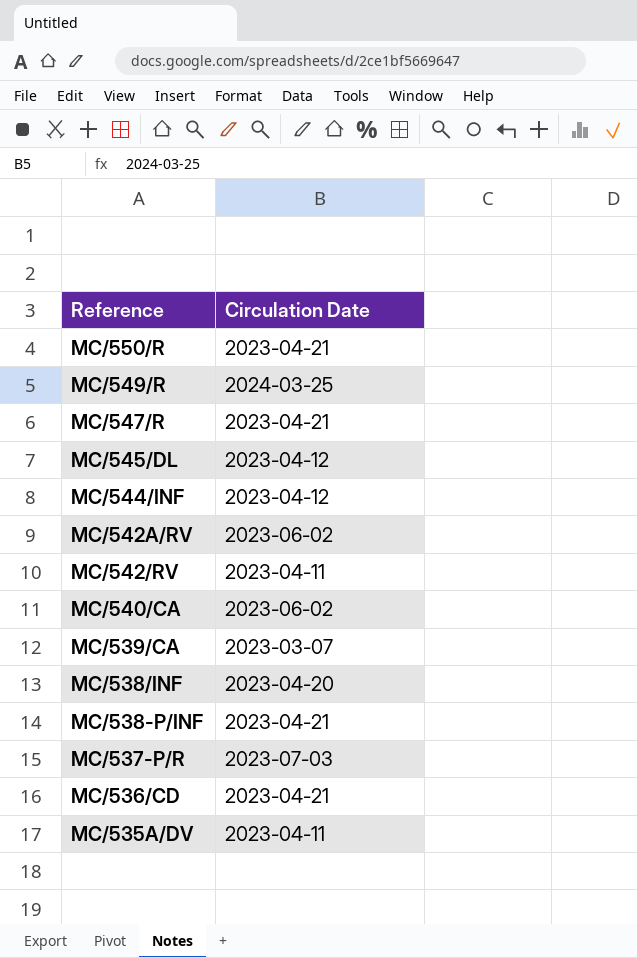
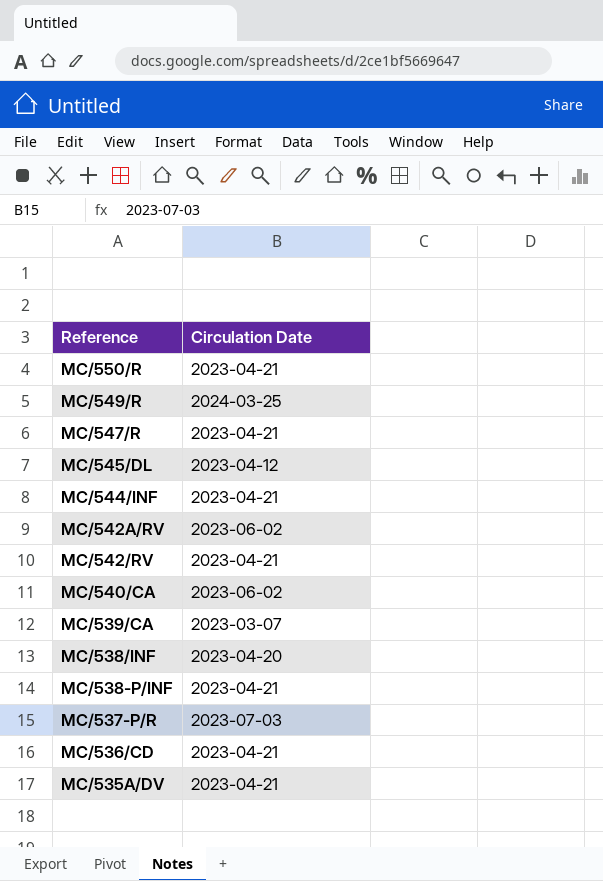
MC/544/INF | Circulation Date: 2023-04-12 -> 2023-04-21
MC/542/RV | Circulation Date: 2023-04-11 -> 2023-04-21
MC/535A/DV | Circulation Date: 2023-04-11 -> 2023-04-21

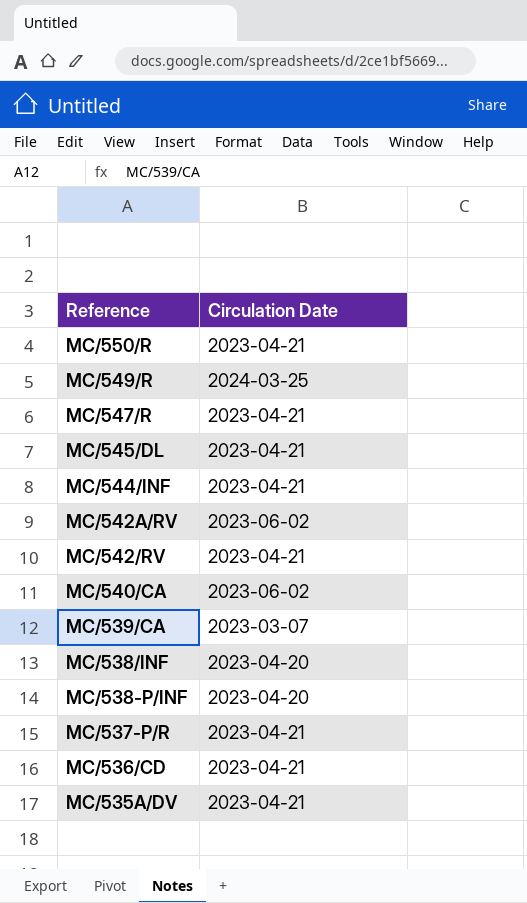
MC/545/DL | Circulation Date: 2023-04-12 -> 2023-04-21
MC/538-P/INF | Circulation Date: 2023-04-21 -> 2023-04-20
MC/537-P/R | Circulation Date: 2023-07-03 -> 2023-04-21

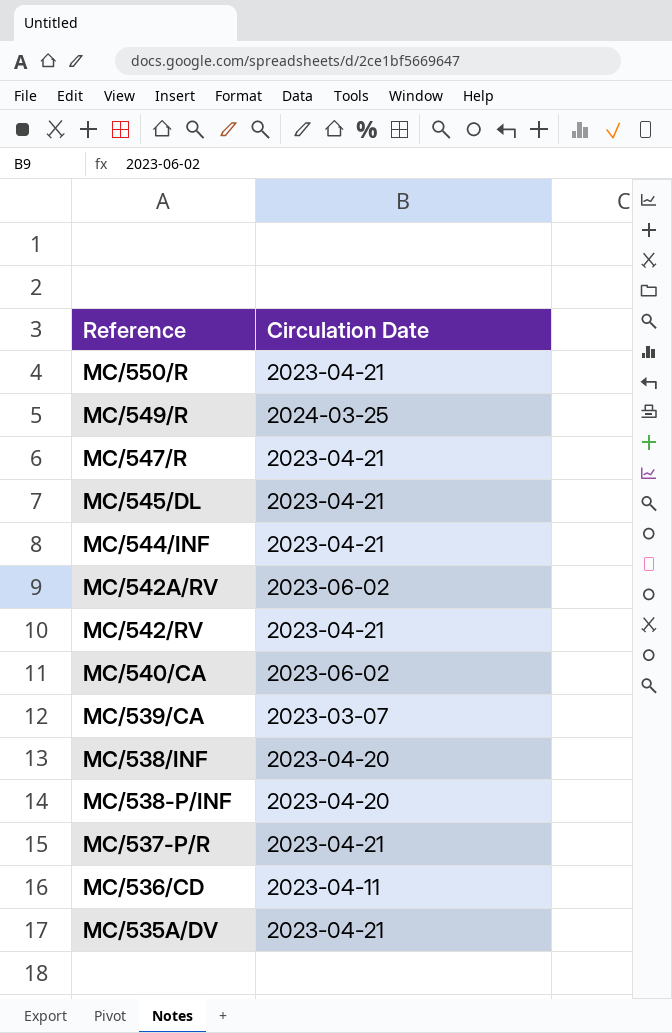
MC/536/CD | Circulation Date: 2023-04-21 -> 2023-04-11

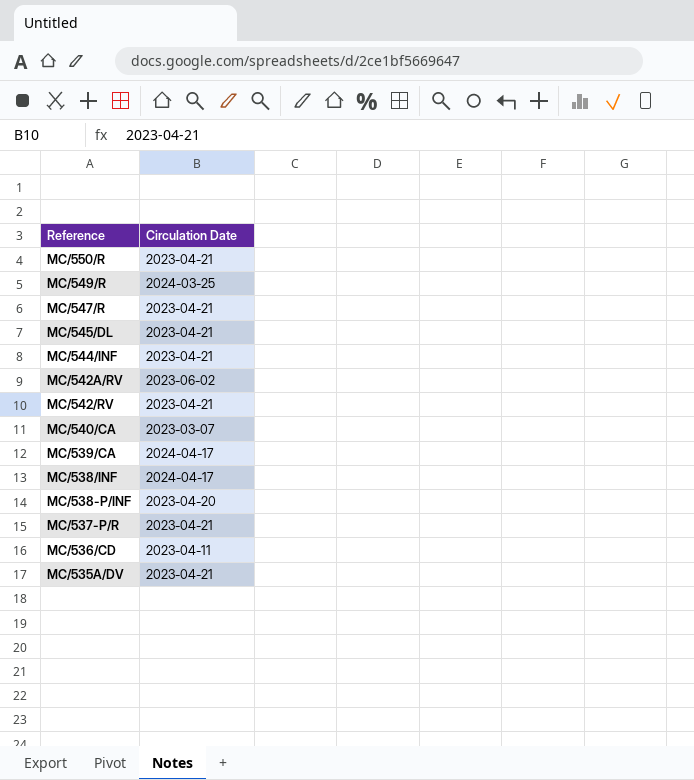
MC/540/CA | Circulation Date: 2023-06-02 -> 2023-03-07
MC/539/CA | Circulation Date: 2023-03-07 -> 2024-04-17
MC/538/INF | Circulation Date: 2023-04-20 -> 2024-04-17

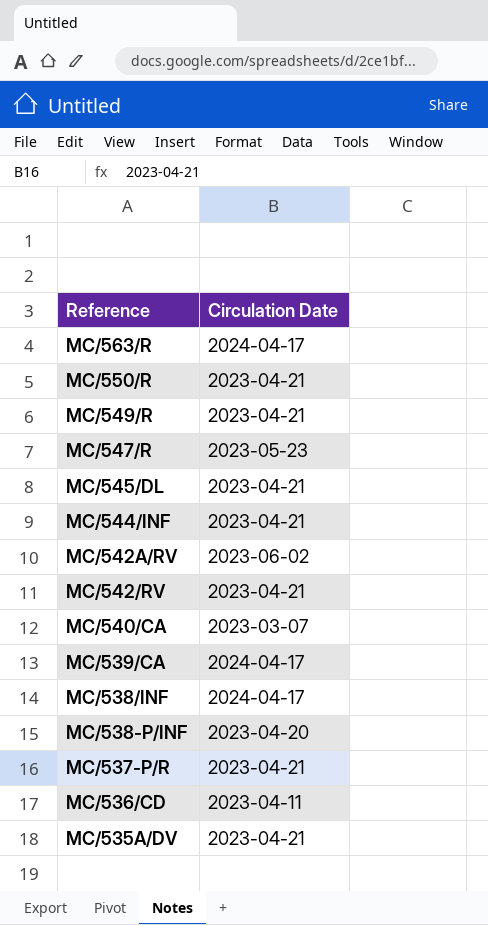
row MC/563/R: none -> 2024-04-17
MC/549/R | Circulation Date: 2024-03-25 -> 2023-04-21
MC/547/R | Circulation Date: 2023-04-21 -> 2023-05-23

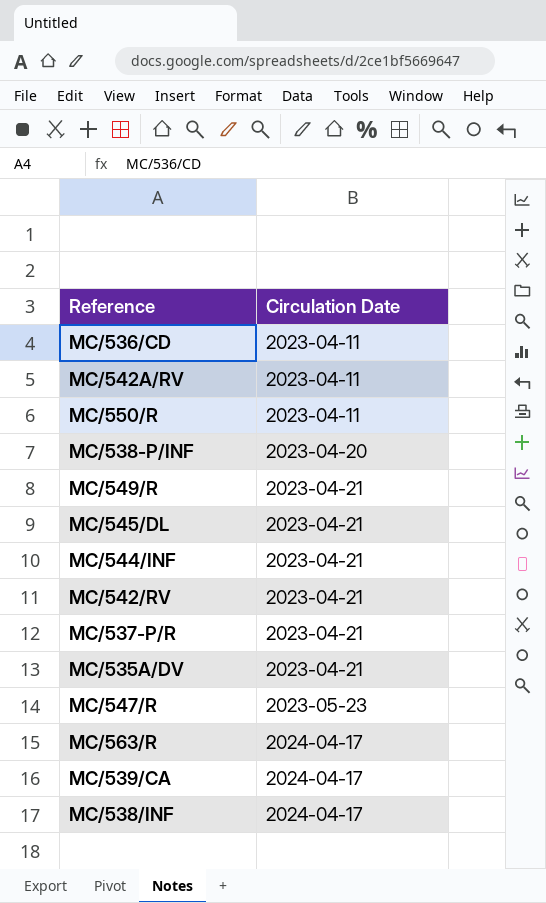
row order: Reference descending -> Circulation Date ascending
row MC/540/CA: 2023-03-07 -> none
MC/542A/RV | Circulation Date: 2023-06-02 -> 2023-04-11
MC/550/R | Circulation Date: 2023-04-21 -> 2023-04-11

